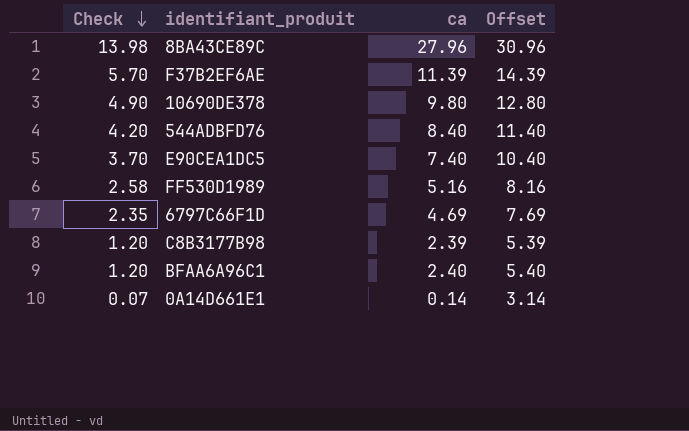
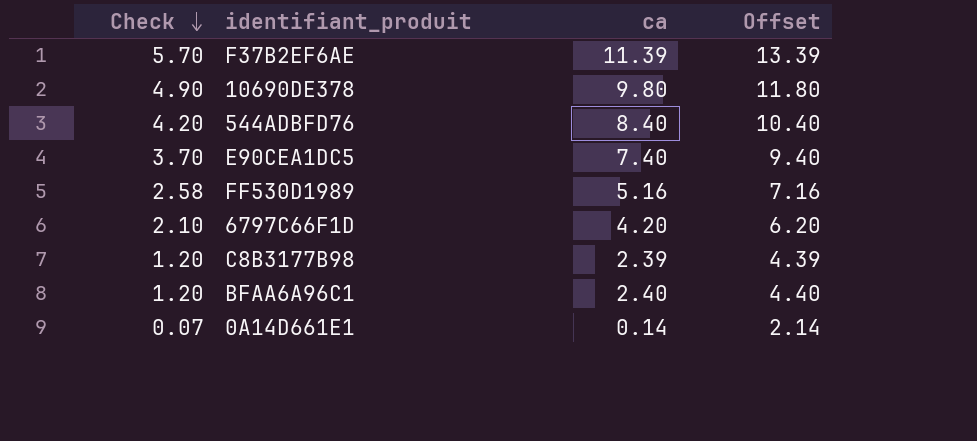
column Offset | formula: [ca] + 3 -> [ca] + 2
row 8BA43CE89C: 13.98 | 27.96 | 30.96 -> none
6797C66F1D | Check: 2.35 -> 2.10
6797C66F1D | ca: 4.69 -> 4.20

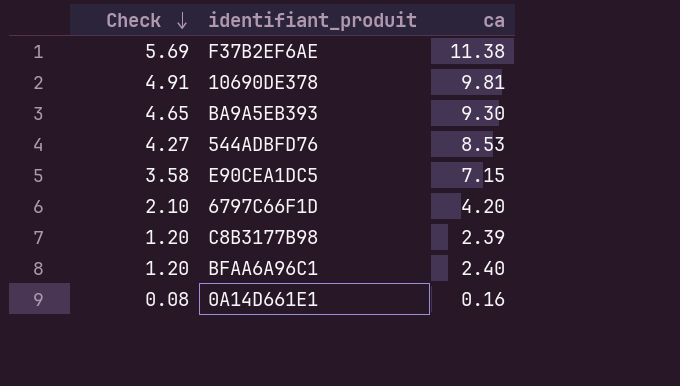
column Offset | formula: [ca] + 2 -> none
row FF530D1989: 2.58 | 5.16 | 7.16 -> none
F37B2EF6AE | Check: 5.70 -> 5.69
F37B2EF6AE | ca: 11.39 -> 11.38
10690DE378 | Check: 4.90 -> 4.91
10690DE378 | ca: 9.80 -> 9.81
row BA9A5EB393: none -> 4.65 | 9.30
544ADBFD76 | Check: 4.20 -> 4.27
544ADBFD76 | ca: 8.40 -> 8.53
E90CEA1DC5 | Check: 3.70 -> 3.58
E90CEA1DC5 | ca: 7.40 -> 7.15
0A14D661E1 | Check: 0.07 -> 0.08
0A14D661E1 | ca: 0.14 -> 0.16

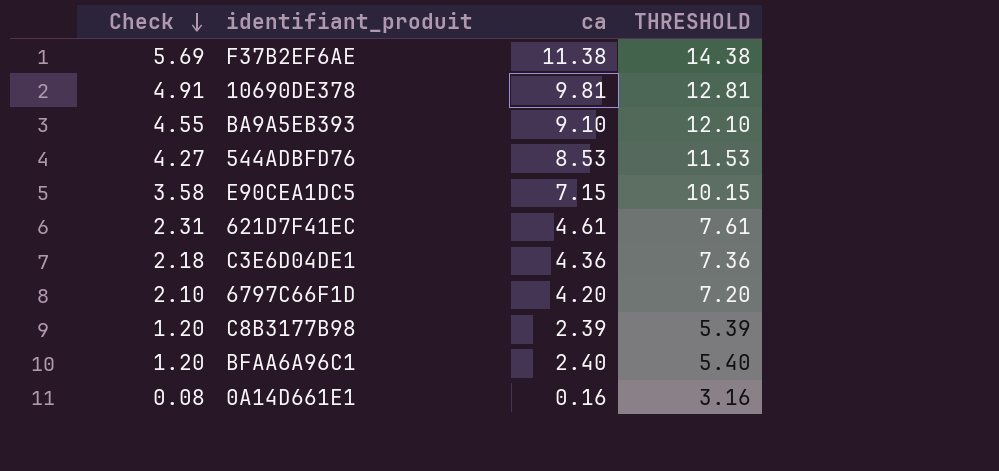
column THRESHOLD | formula: none -> [ca] + 3
BA9A5EB393 | Check: 4.65 -> 4.55
BA9A5EB393 | ca: 9.30 -> 9.10
row 621D7F41EC: none -> 2.31 | 4.61 | 7.61
row C3E6D04DE1: none -> 2.18 | 4.36 | 7.36

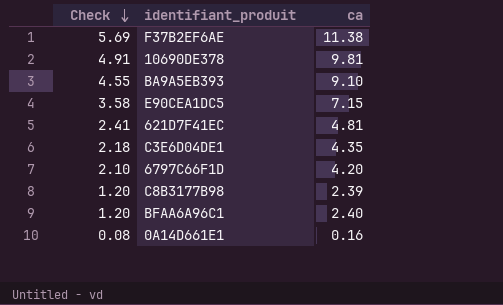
column THRESHOLD | formula: [ca] + 3 -> none
row 544ADBFD76: 4.27 | 8.53 | 11.53 -> none
621D7F41EC | Check: 2.31 -> 2.41
621D7F41EC | ca: 4.61 -> 4.81
C3E6D04DE1 | ca: 4.36 -> 4.35

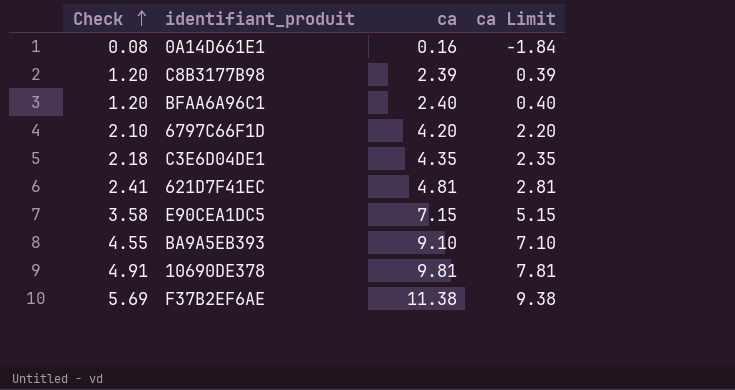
row order: Check descending -> Check ascending
column ca Limit | formula: none -> [ca] - 2

